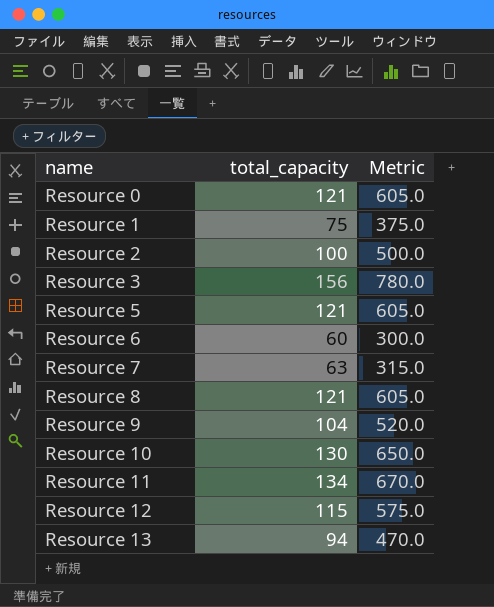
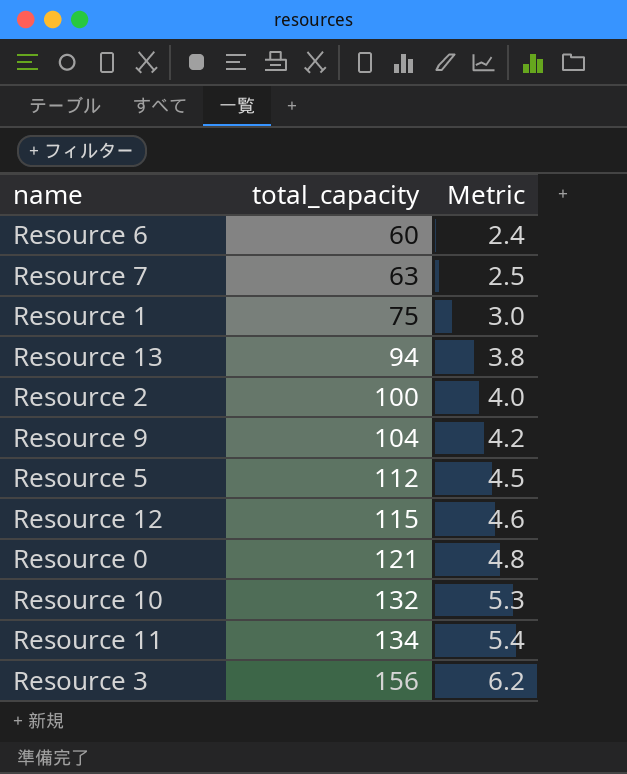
row order: name ascending -> total_capacity ascending
column Metric | formula: [total_capacity] * 5 -> [total_capacity] * 0.04
row Resource 8: 121 | 605.0 -> none
Resource 5 | total_capacity: 121 -> 112
Resource 10 | total_capacity: 130 -> 132

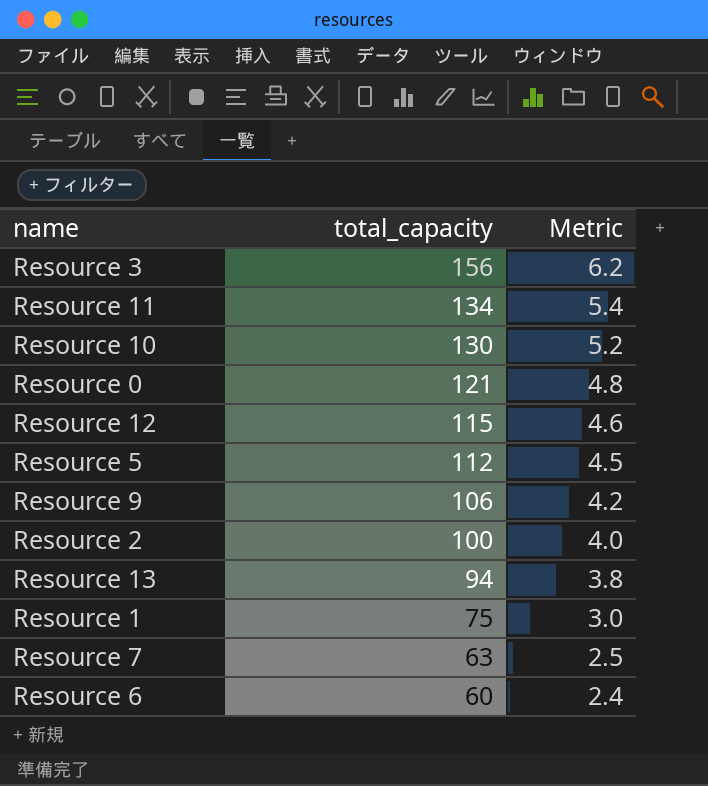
row order: total_capacity ascending -> total_capacity descending
Resource 10 | total_capacity: 132 -> 130
Resource 10 | Metric: 5.3 -> 5.2
Resource 9 | total_capacity: 104 -> 106

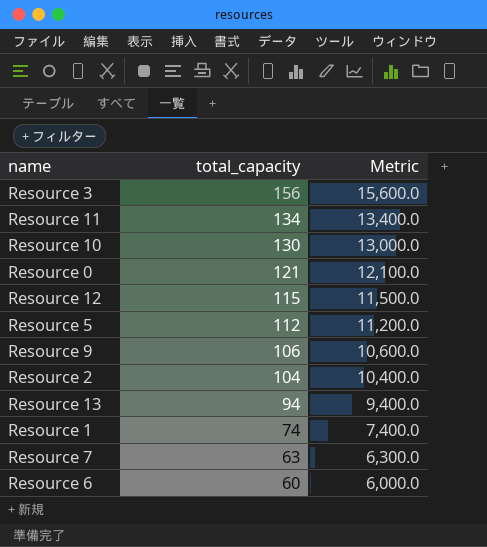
column Metric | formula: [total_capacity] * 0.04 -> [total_capacity] * 100
Resource 2 | total_capacity: 100 -> 104
Resource 1 | total_capacity: 75 -> 74

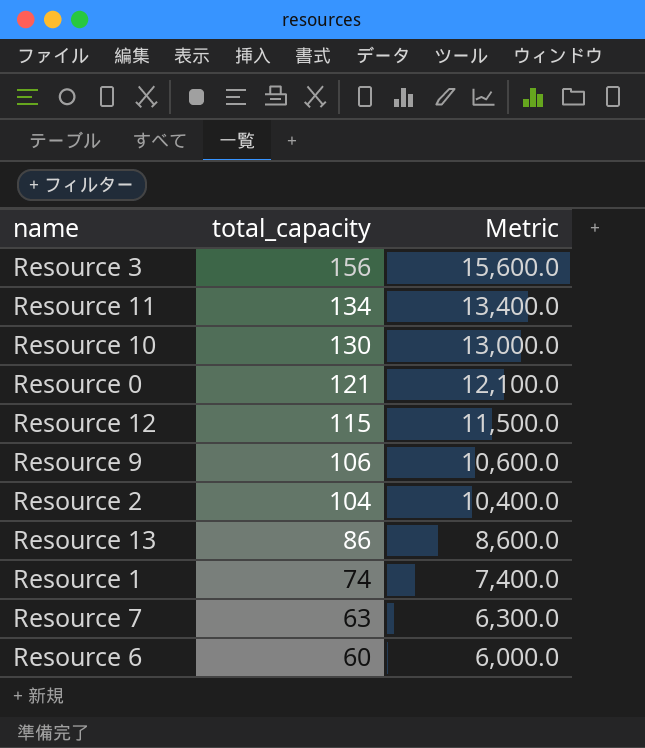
row Resource 5: 112 | 11,200.0 -> none
Resource 13 | total_capacity: 94 -> 86
Resource 13 | Metric: 9,400.0 -> 8,600.0

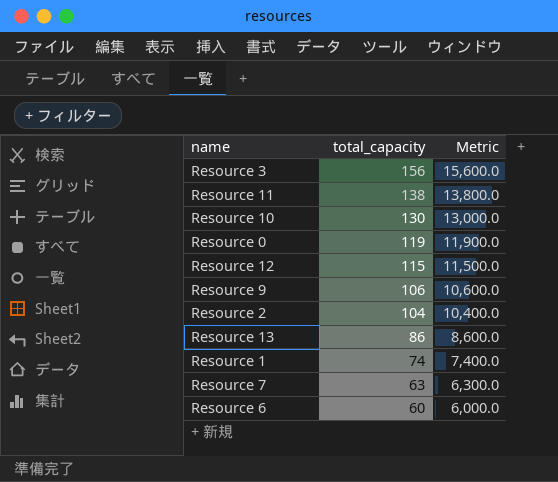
Resource 11 | total_capacity: 134 -> 138
Resource 11 | Metric: 13,400.0 -> 13,800.0
Resource 0 | total_capacity: 121 -> 119
Resource 0 | Metric: 12,100.0 -> 11,900.0

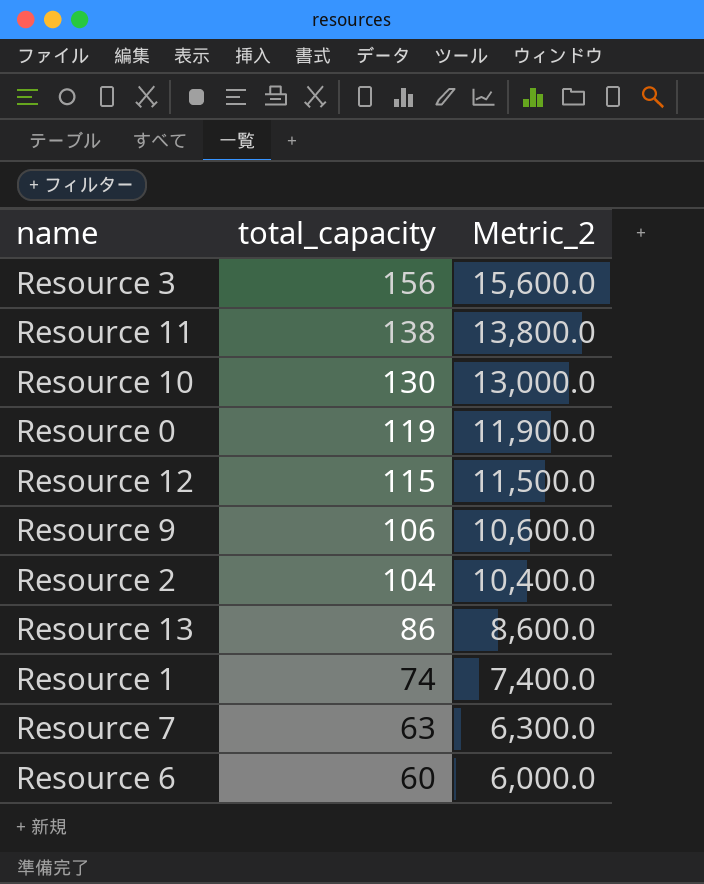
column name: Metric -> Metric_2

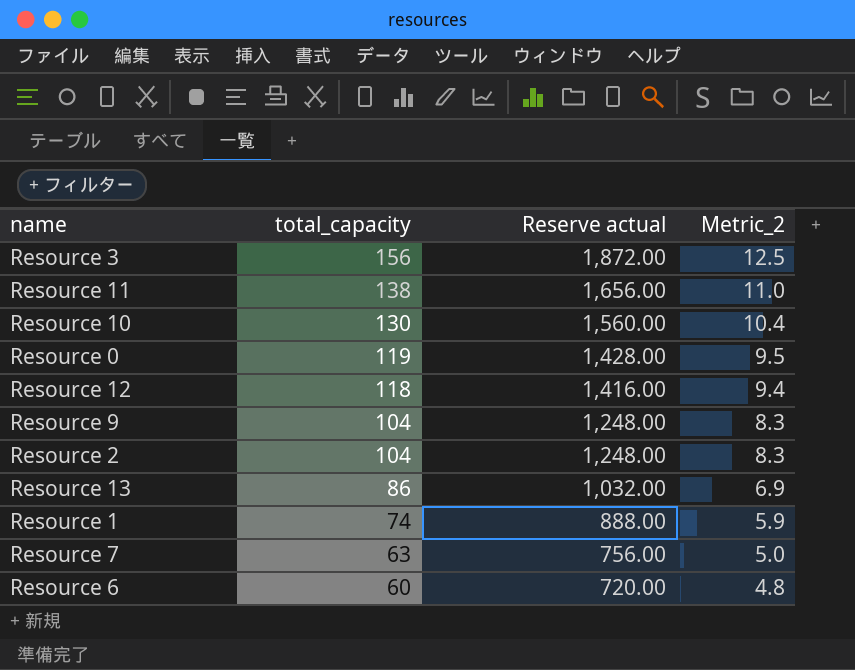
column Reserve actual | formula: none -> [total_capacity] * 12
column Metric_2 | formula: [total_capacity] * 100 -> [total_capacity] * 0.08
Resource 12 | total_capacity: 115 -> 118
Resource 9 | total_capacity: 106 -> 104

